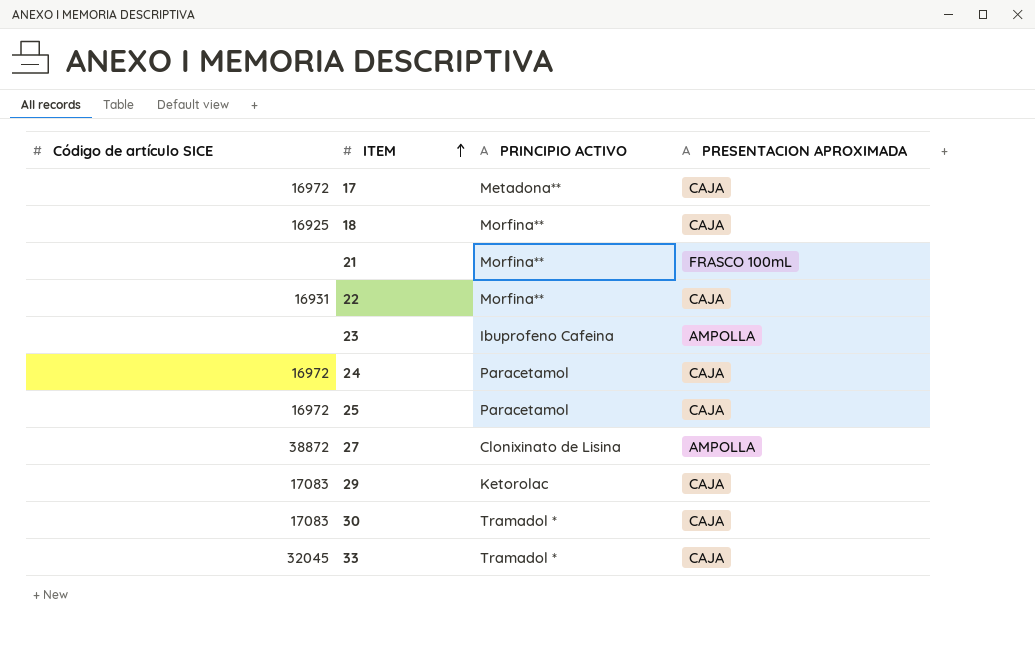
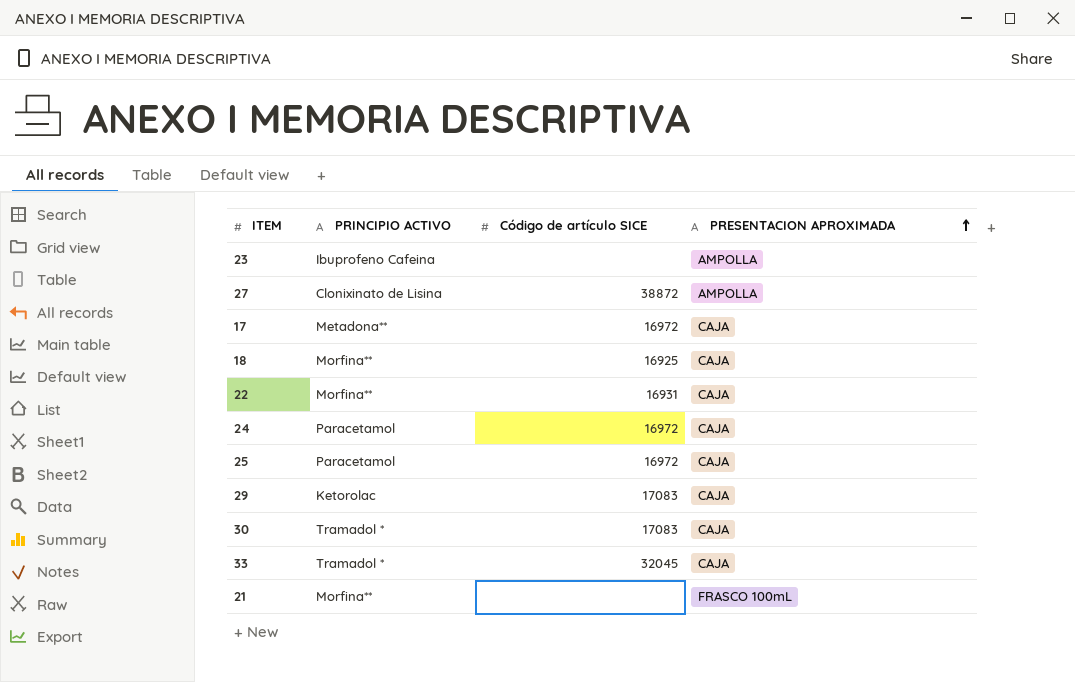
row order: ITEM ascending -> PRESENTACION APROXIMADA ascending
column Código de artículo SICE | position: 1 -> 3

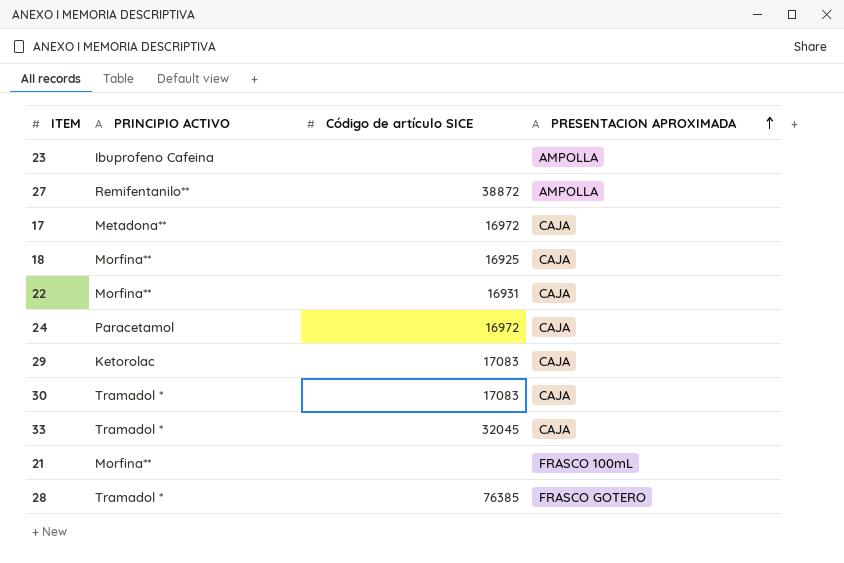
row 25: Paracetamol | 16972 | CAJA -> none
27 | PRINCIPIO ACTIVO: Clonixinato de Lisina -> Remifentanilo**
row 28: none -> Tramadol * | 76385 | FRASCO GOTERO

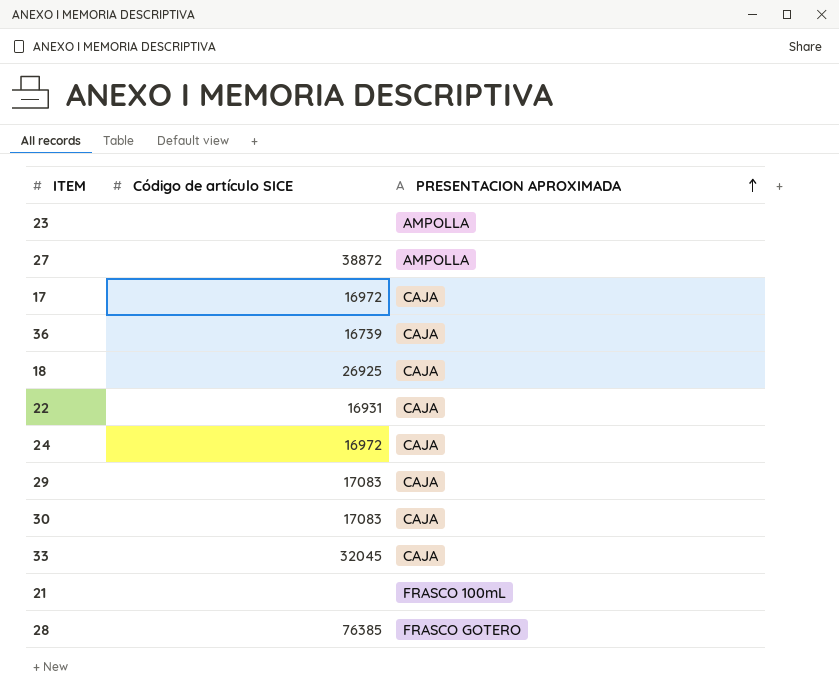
column PRINCIPIO ACTIVO | position: 2 -> none
row 36: none -> 16739 | CAJA
18 | Código de artículo SICE: 16925 -> 26925

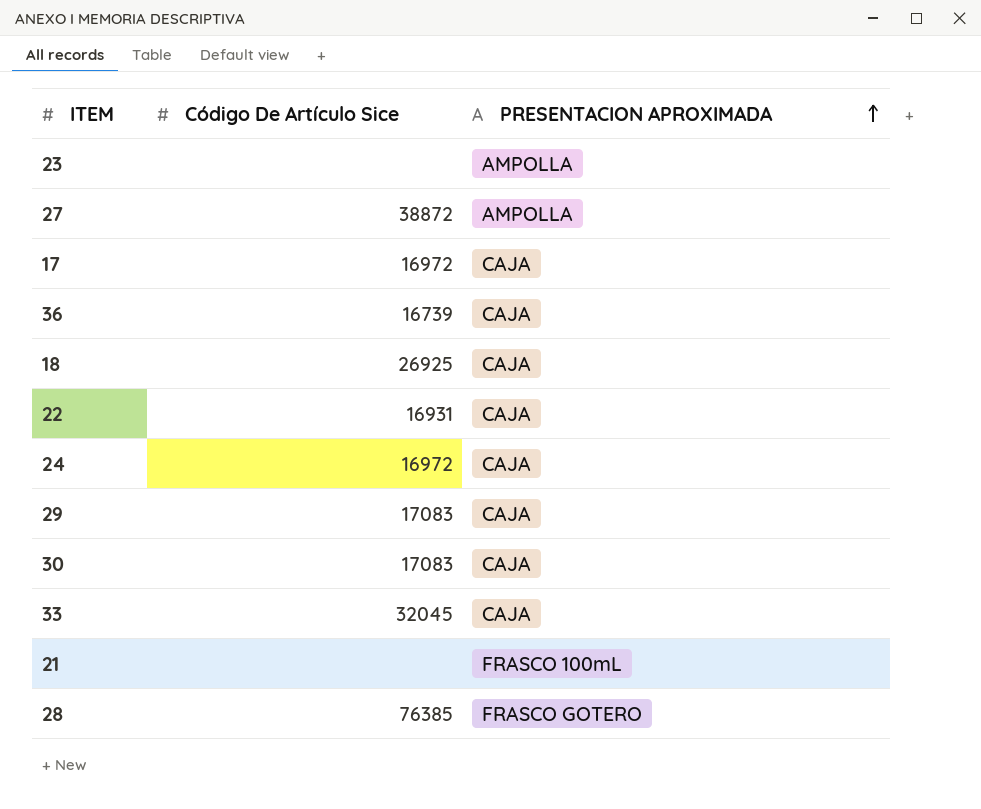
column name: Código de artículo SICE -> Código De Artículo Sice

